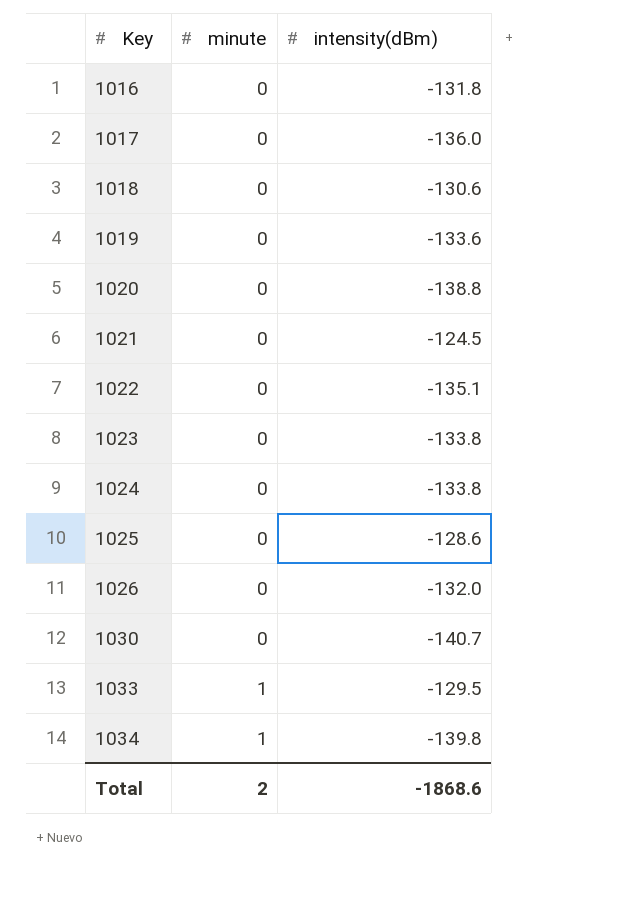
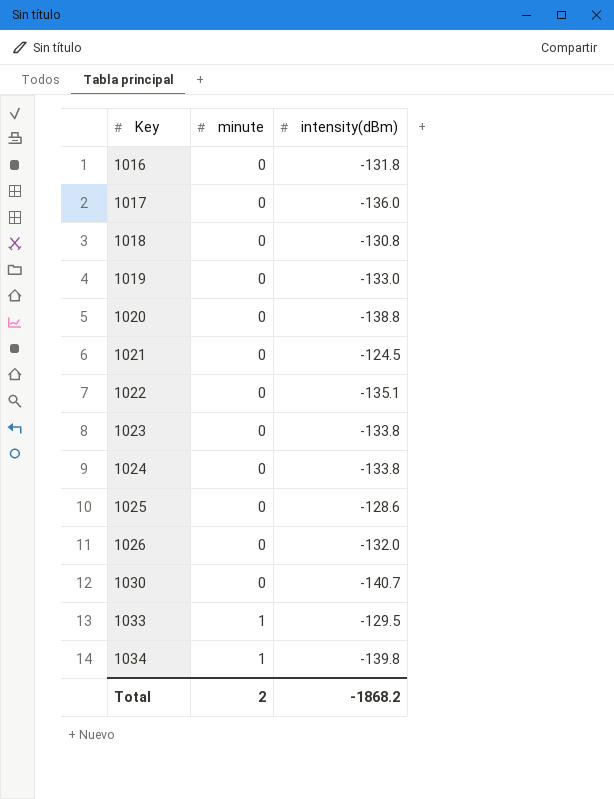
1018 | intensity(dBm): -130.6 -> -130.8
1019 | intensity(dBm): -133.6 -> -133.0
Total | intensity(dBm): -1868.6 -> -1868.2

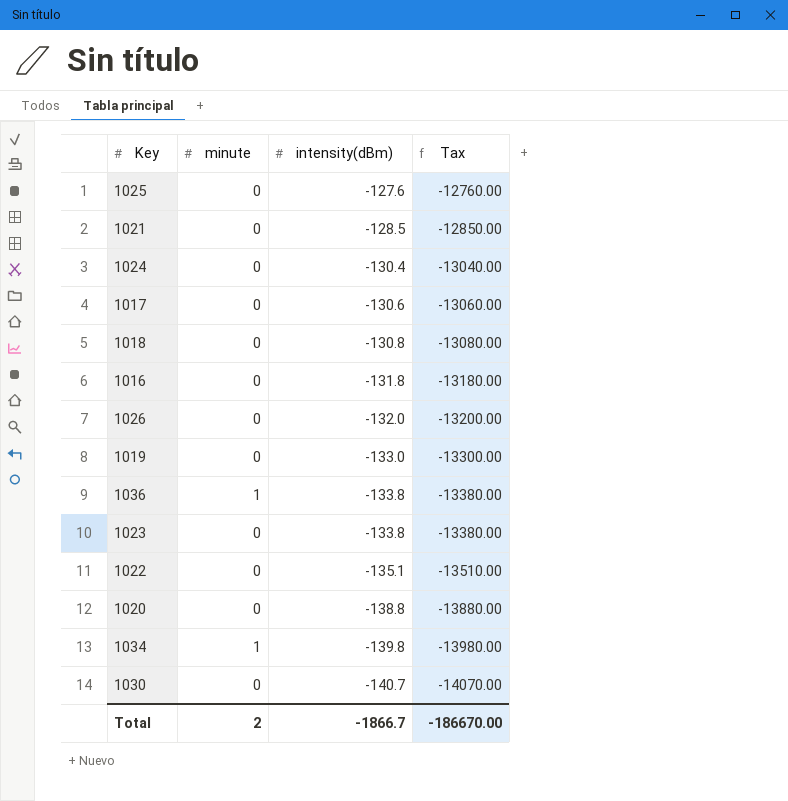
row order: Key ascending -> intensity(dBm) descending
column Tax | formula: none -> [intensity(dBm)] * 100
row 1033: 1 | -129.5 -> none
1025 | intensity(dBm): -128.6 -> -127.6
1021 | intensity(dBm): -124.5 -> -128.5
1024 | intensity(dBm): -133.8 -> -130.4
1017 | intensity(dBm): -136.0 -> -130.6
row 1036: none -> 1 | -133.8 | -13380.00
Total | intensity(dBm): -1868.2 -> -1866.7

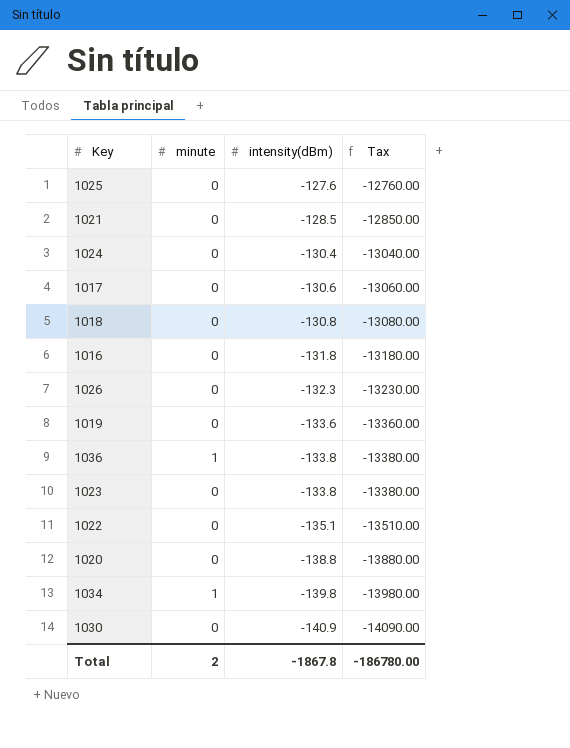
1026 | intensity(dBm): -132.0 -> -132.3
1026 | Tax: -13200.00 -> -13230.00
1019 | intensity(dBm): -133.0 -> -133.6
1019 | Tax: -13300.00 -> -13360.00
1030 | intensity(dBm): -140.7 -> -140.9
1030 | Tax: -14070.00 -> -14090.00
Total | intensity(dBm): -1866.7 -> -1867.8
Total | Tax: -186670.00 -> -186780.00

